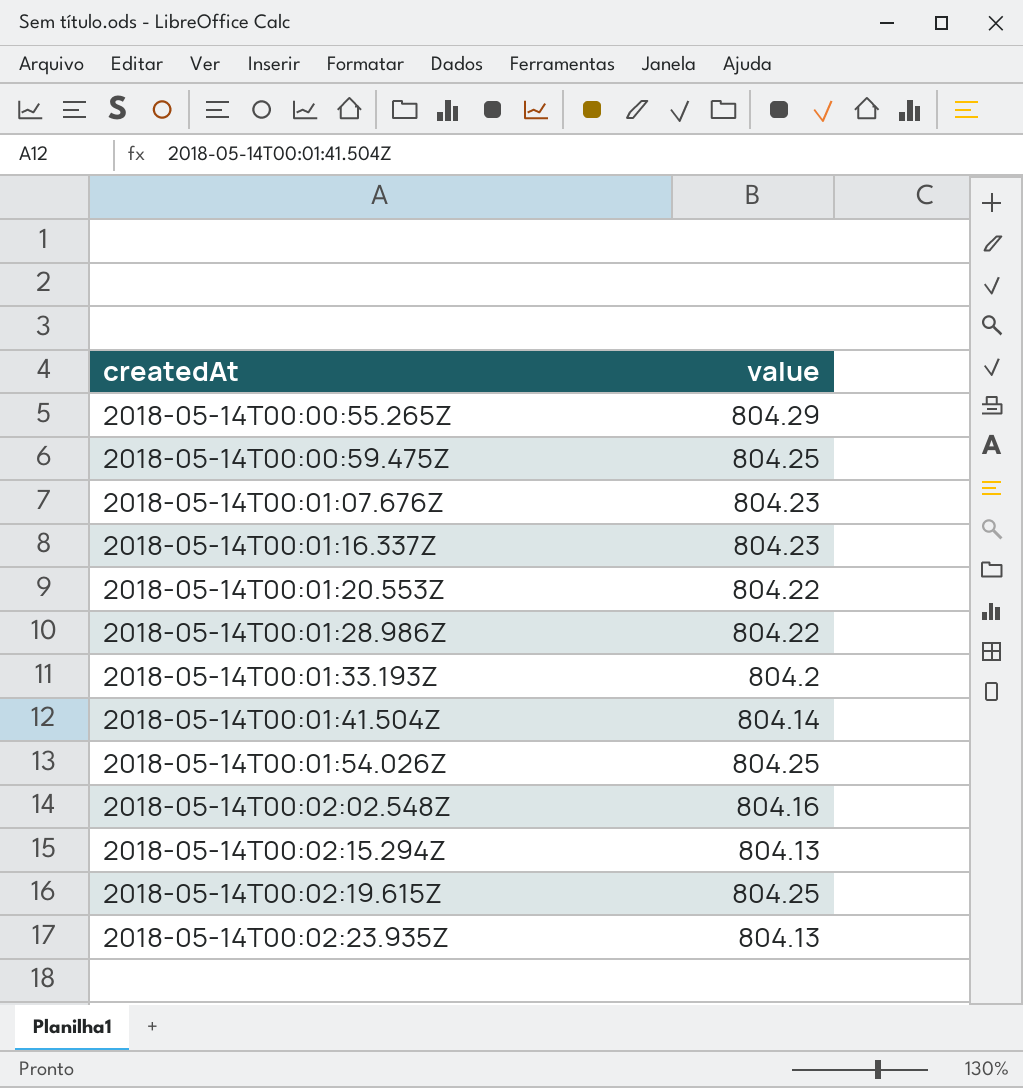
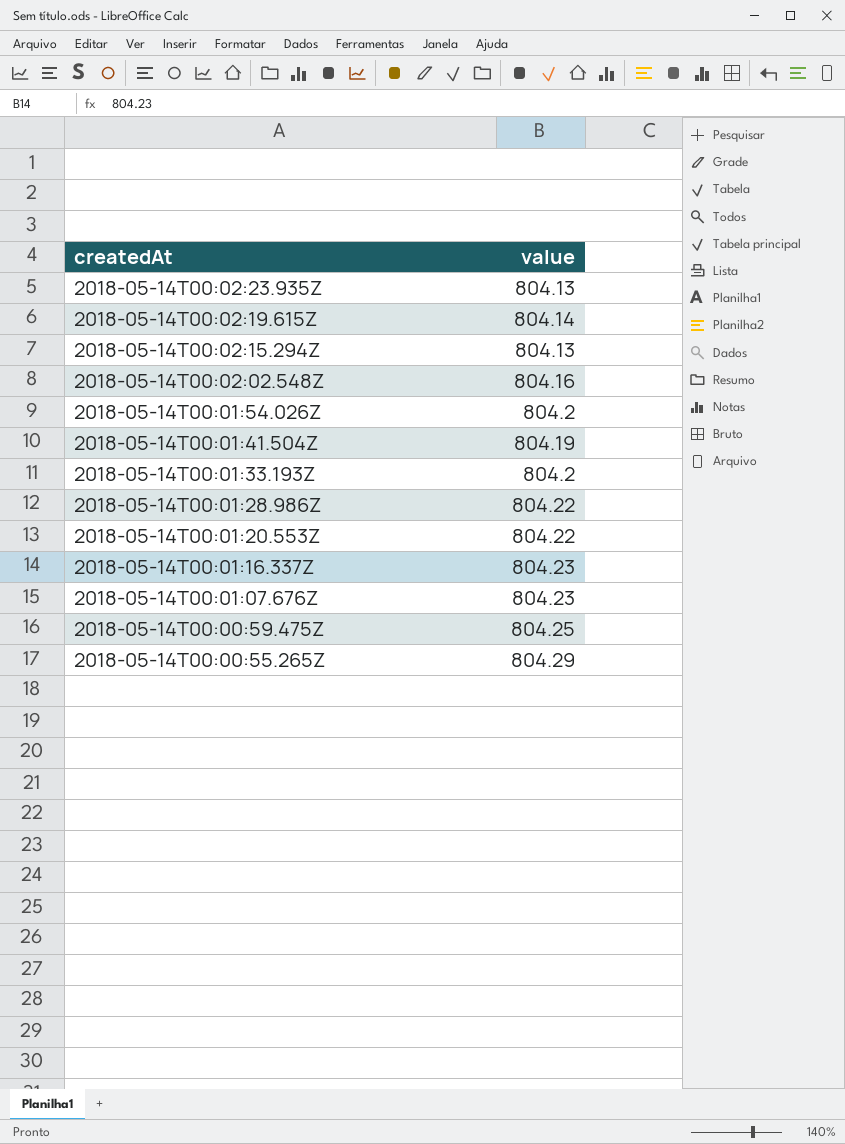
row order: createdAt ascending -> createdAt descending
2018-05-14T00:02:19.615Z | value: 804.25 -> 804.14
2018-05-14T00:01:54.026Z | value: 804.25 -> 804.2
2018-05-14T00:01:41.504Z | value: 804.14 -> 804.19

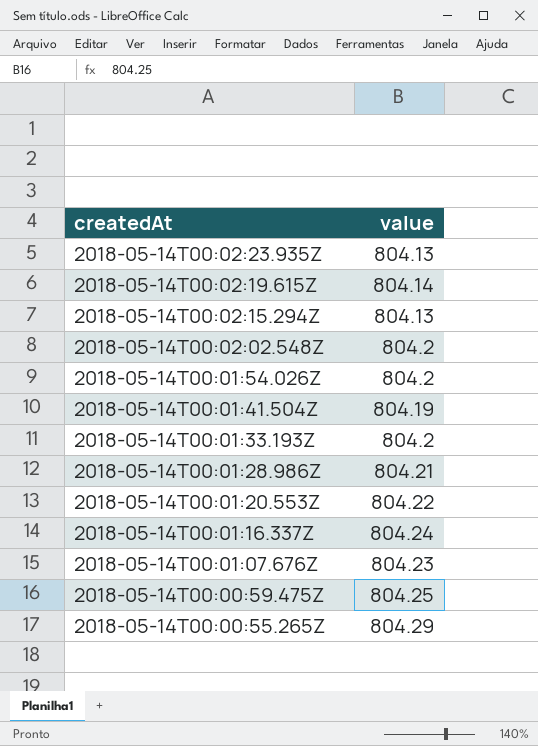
2018-05-14T00:02:02.548Z | value: 804.16 -> 804.2
2018-05-14T00:01:28.986Z | value: 804.22 -> 804.21
2018-05-14T00:01:16.337Z | value: 804.23 -> 804.24

